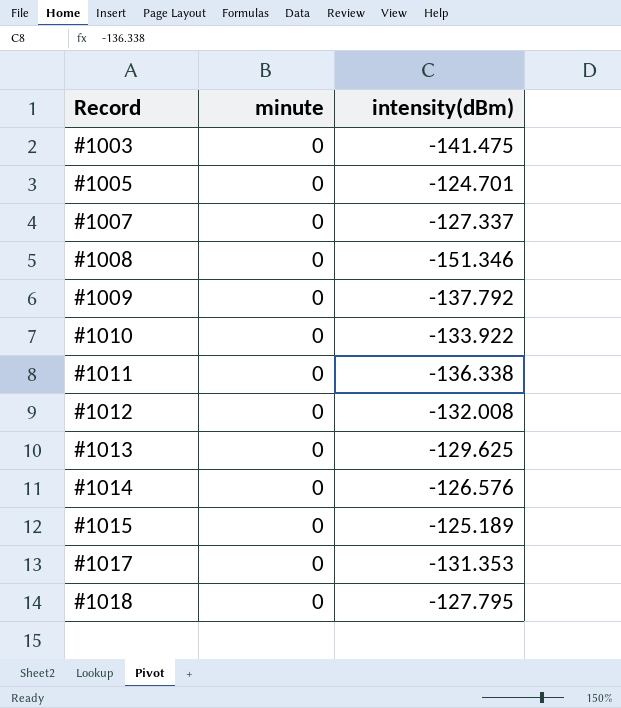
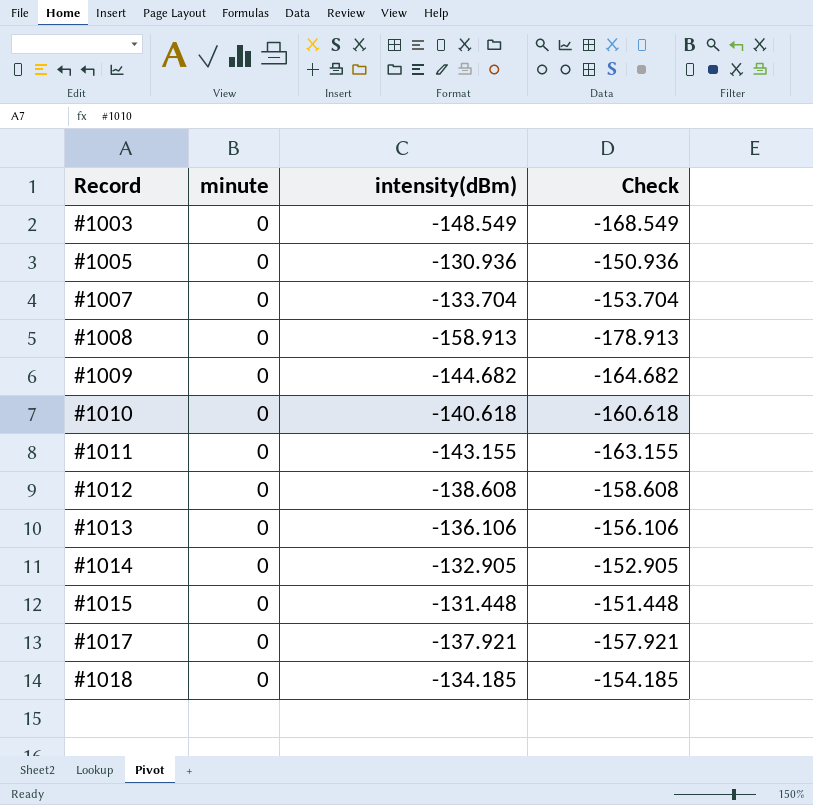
column Check | formula: none -> [intensity(dBm)] - 20
#1003 | intensity(dBm): -141.475 -> -148.549
#1005 | intensity(dBm): -124.701 -> -130.936
#1007 | intensity(dBm): -127.337 -> -133.704
#1008 | intensity(dBm): -151.346 -> -158.913
#1009 | intensity(dBm): -137.792 -> -144.682
#1010 | intensity(dBm): -133.922 -> -140.618
#1011 | intensity(dBm): -136.338 -> -143.155
#1012 | intensity(dBm): -132.008 -> -138.608
#1013 | intensity(dBm): -129.625 -> -136.106
#1014 | intensity(dBm): -126.576 -> -132.905
#1015 | intensity(dBm): -125.189 -> -131.448
#1017 | intensity(dBm): -131.353 -> -137.921
#1018 | intensity(dBm): -127.795 -> -134.185

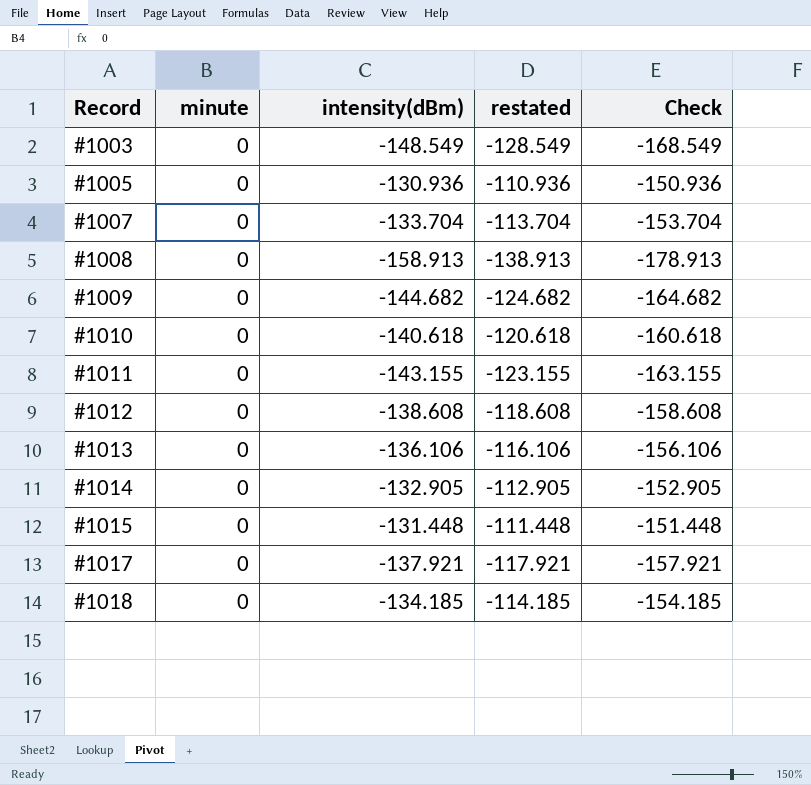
column restated | formula: none -> [intensity(dBm)] + 20

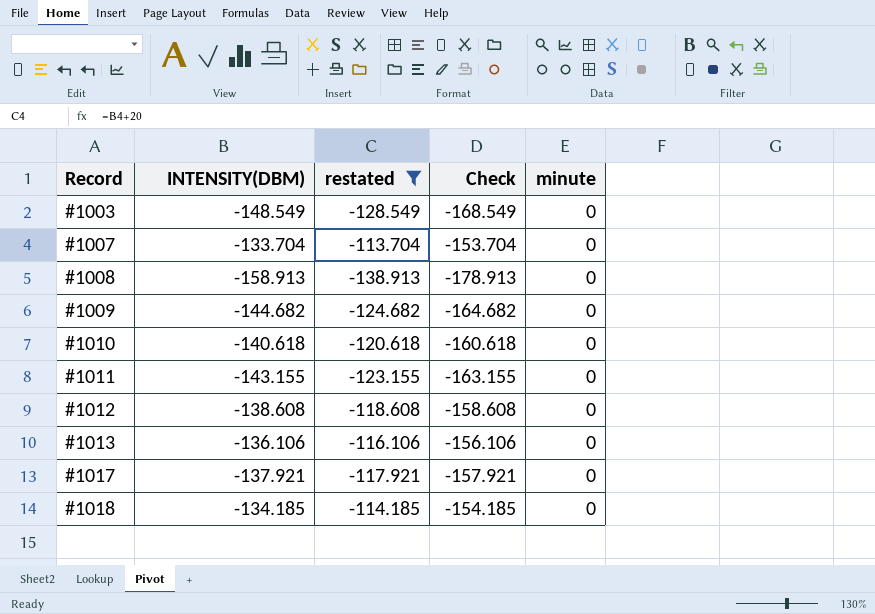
filter: none -> restated <= -113.704
column name: intensity(dBm) -> INTENSITY(DBM)
column minute | position: 2 -> 5

